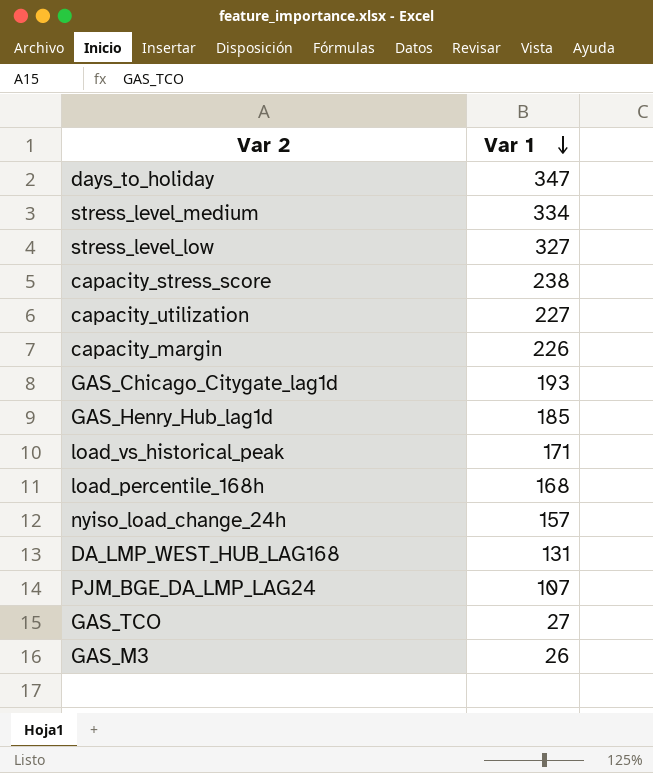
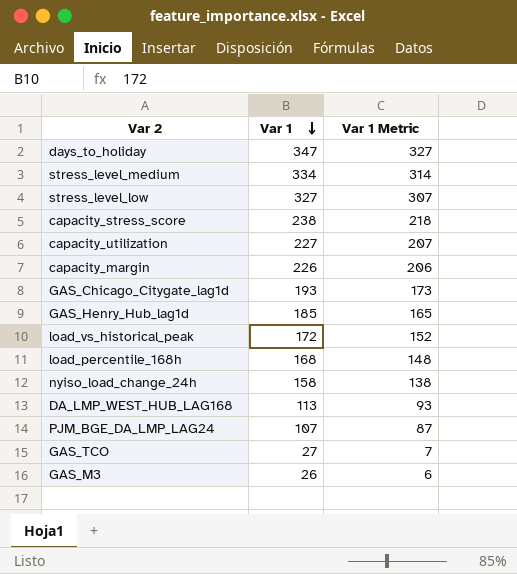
column Var 1 Metric | formula: none -> [Var 1] - 20
load_vs_historical_peak | Var 1: 171 -> 172
nyiso_load_change_24h | Var 1: 157 -> 158
DA_LMP_WEST_HUB_LAG168 | Var 1: 131 -> 113

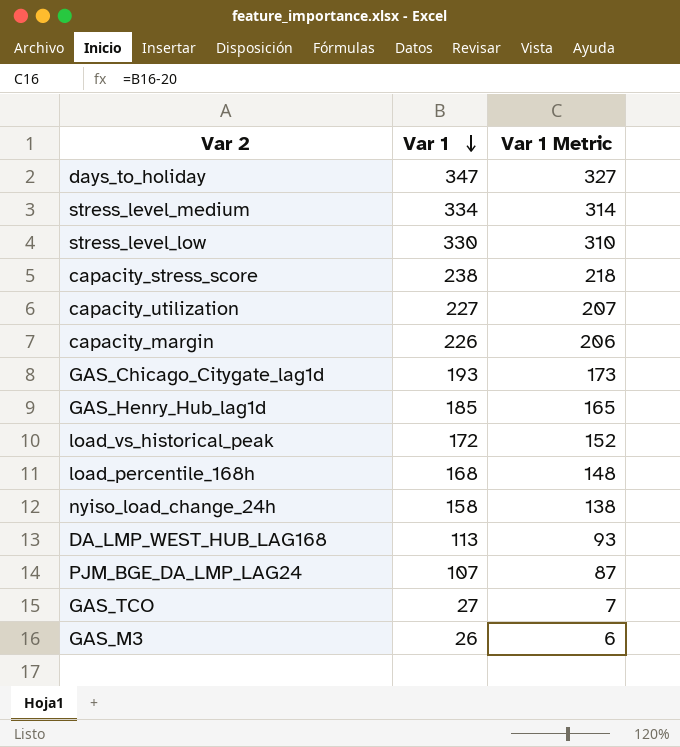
stress_level_low | Var 1: 327 -> 330
stress_level_low | Var 1 Metric: 307 -> 310

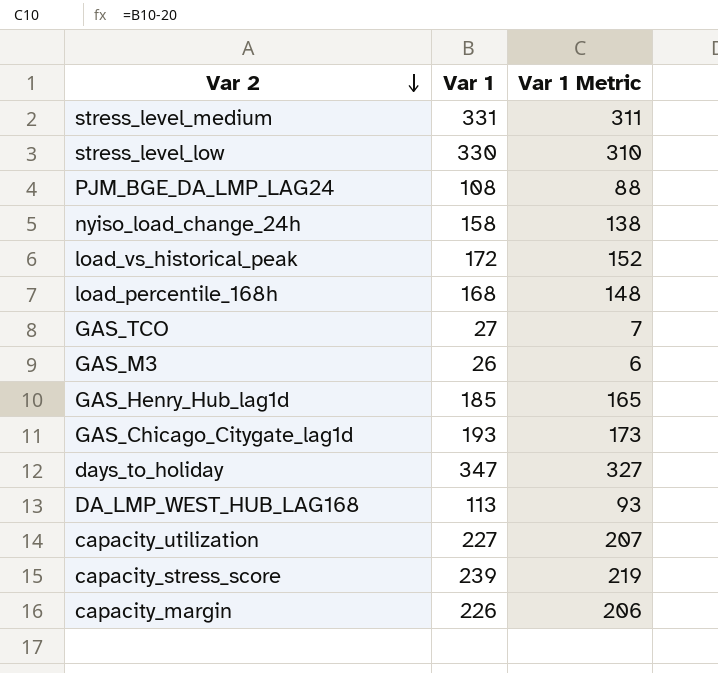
row order: Var 1 descending -> Var 2 descending
stress_level_medium | Var 1: 334 -> 331
stress_level_medium | Var 1 Metric: 314 -> 311
PJM_BGE_DA_LMP_LAG24 | Var 1: 107 -> 108
PJM_BGE_DA_LMP_LAG24 | Var 1 Metric: 87 -> 88
capacity_stress_score | Var 1: 238 -> 239
capacity_stress_score | Var 1 Metric: 218 -> 219

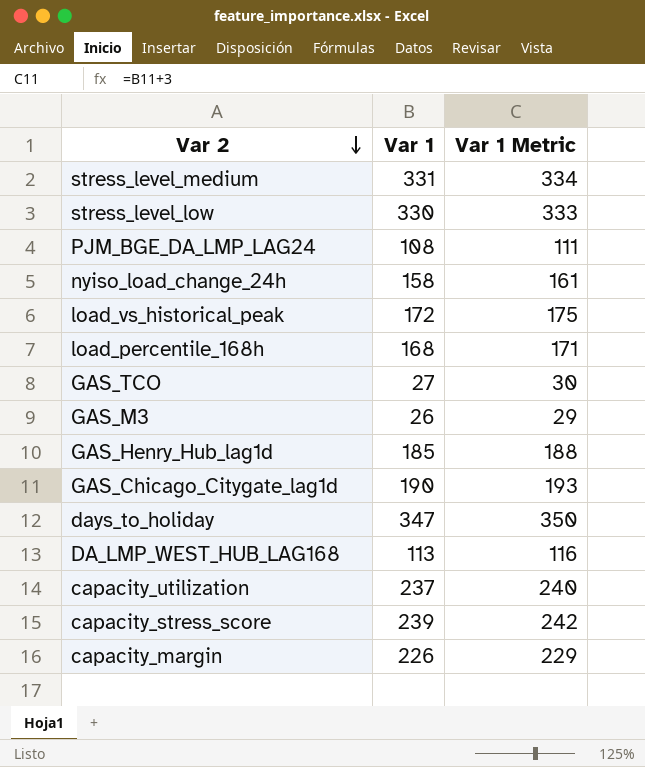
column Var 1 Metric | formula: [Var 1] - 20 -> [Var 1] + 3
GAS_Chicago_Citygate_lag1d | Var 1: 193 -> 190
capacity_utilization | Var 1: 227 -> 237

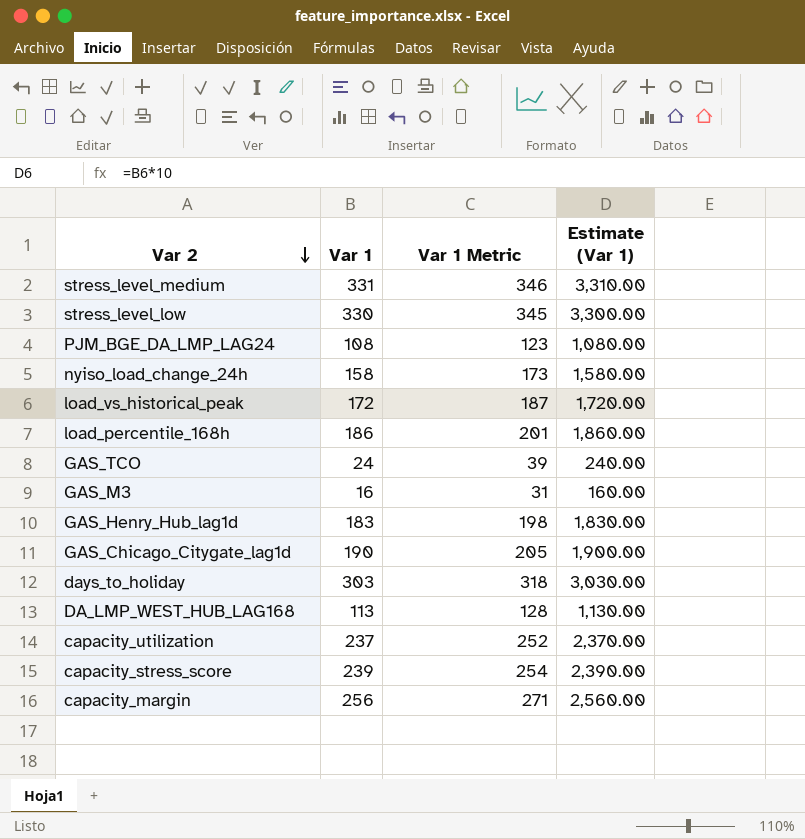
column Var 1 Metric | formula: [Var 1] + 3 -> [Var 1] + 15
column Estimate (Var 1) | formula: none -> [Var 1] * 10
load_percentile_168h | Var 1: 168 -> 186
GAS_TCO | Var 1: 27 -> 24
GAS_M3 | Var 1: 26 -> 16
GAS_Henry_Hub_lag1d | Var 1: 185 -> 183
days_to_holiday | Var 1: 347 -> 303
capacity_margin | Var 1: 226 -> 256

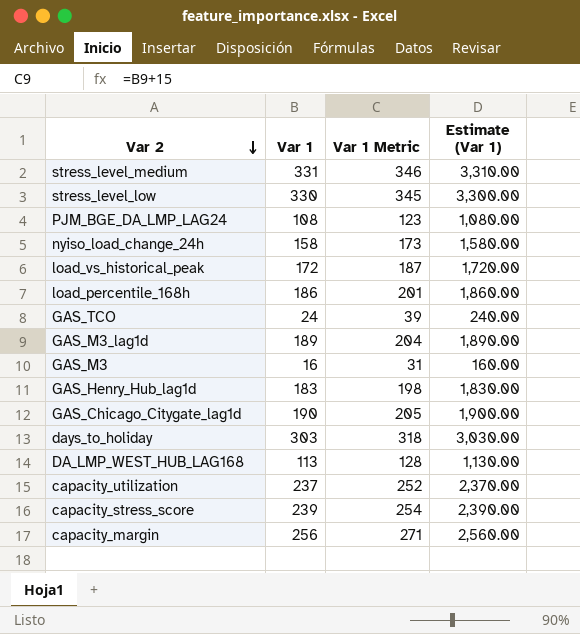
row GAS_M3_lag1d: none -> 189 | 204 | 1,890.00

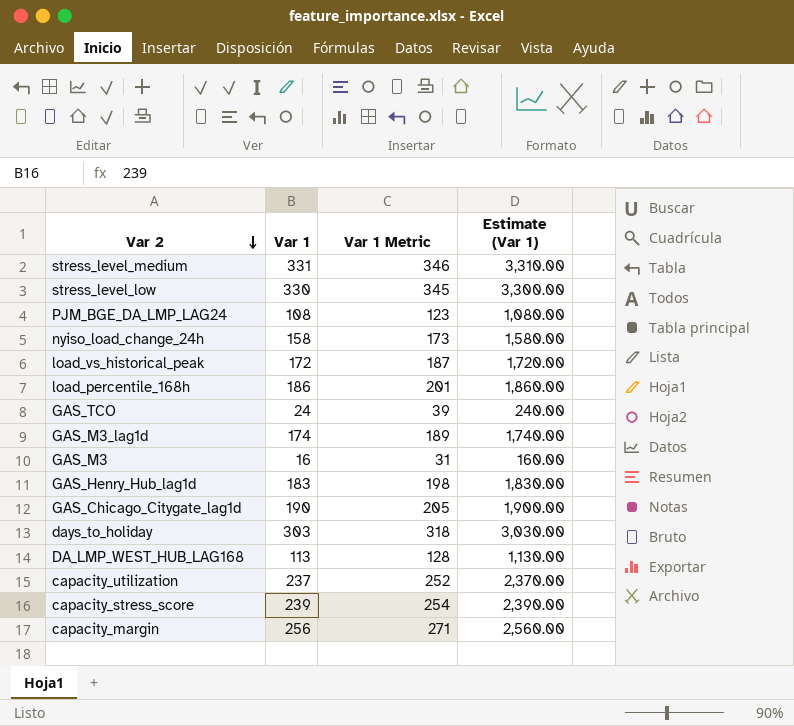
GAS_M3_lag1d | Var 1: 189 -> 174
GAS_M3_lag1d | Var 1 Metric: 204 -> 189
GAS_M3_lag1d | Estimate (Var 1): 1,890.00 -> 1,740.00

